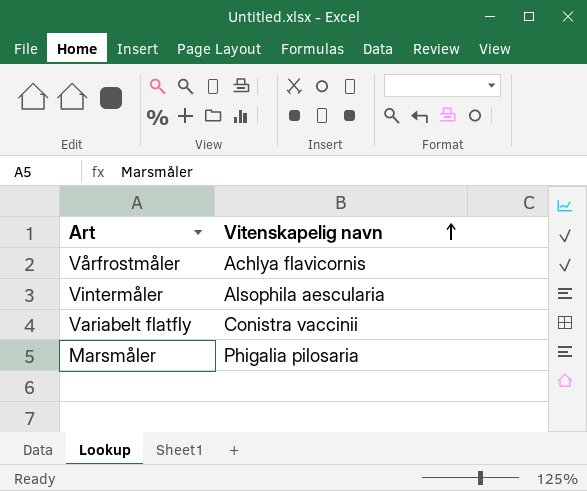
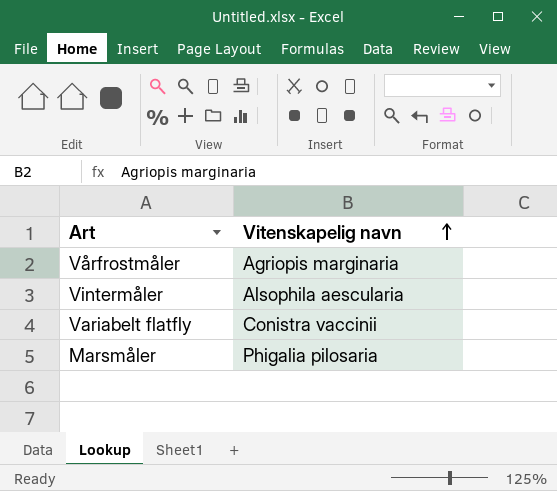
Vårfrostmåler | Vitenskapelig navn: Achlya flavicornis -> Agriopis marginaria

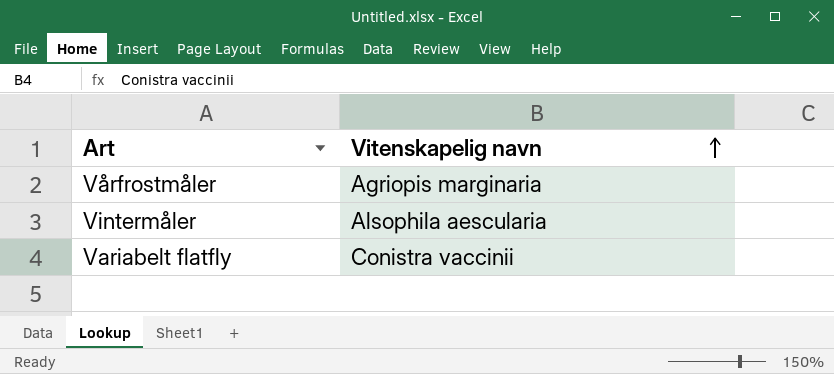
row Marsmåler: Phigalia pilosaria -> none

